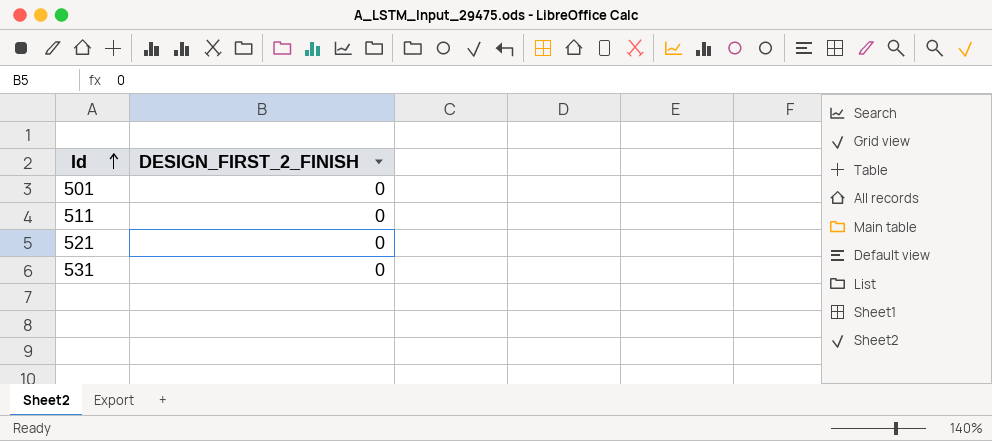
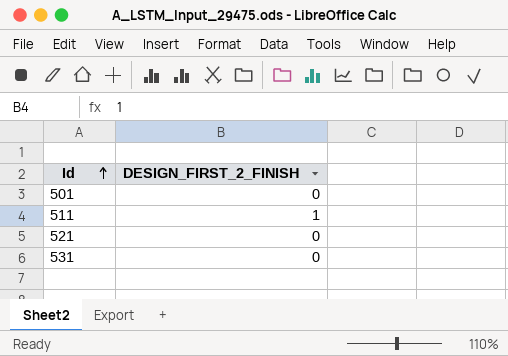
511 | DESIGN_FIRST_2_FINISH: 0 -> 1

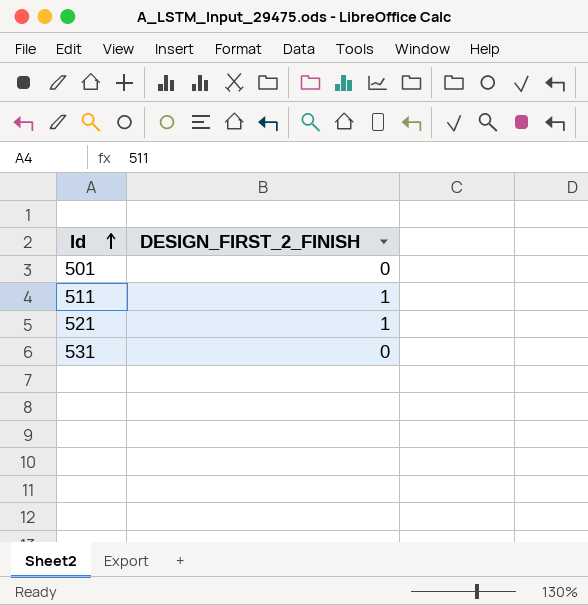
521 | DESIGN_FIRST_2_FINISH: 0 -> 1

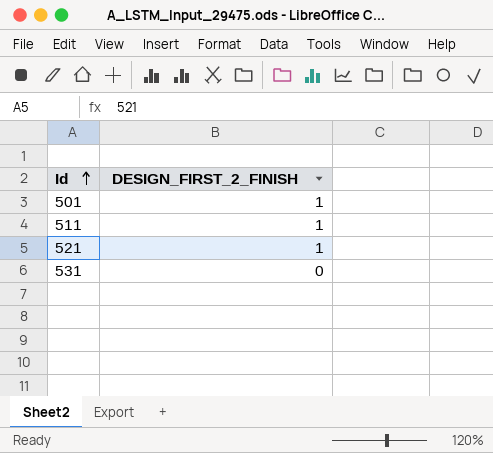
501 | DESIGN_FIRST_2_FINISH: 0 -> 1

